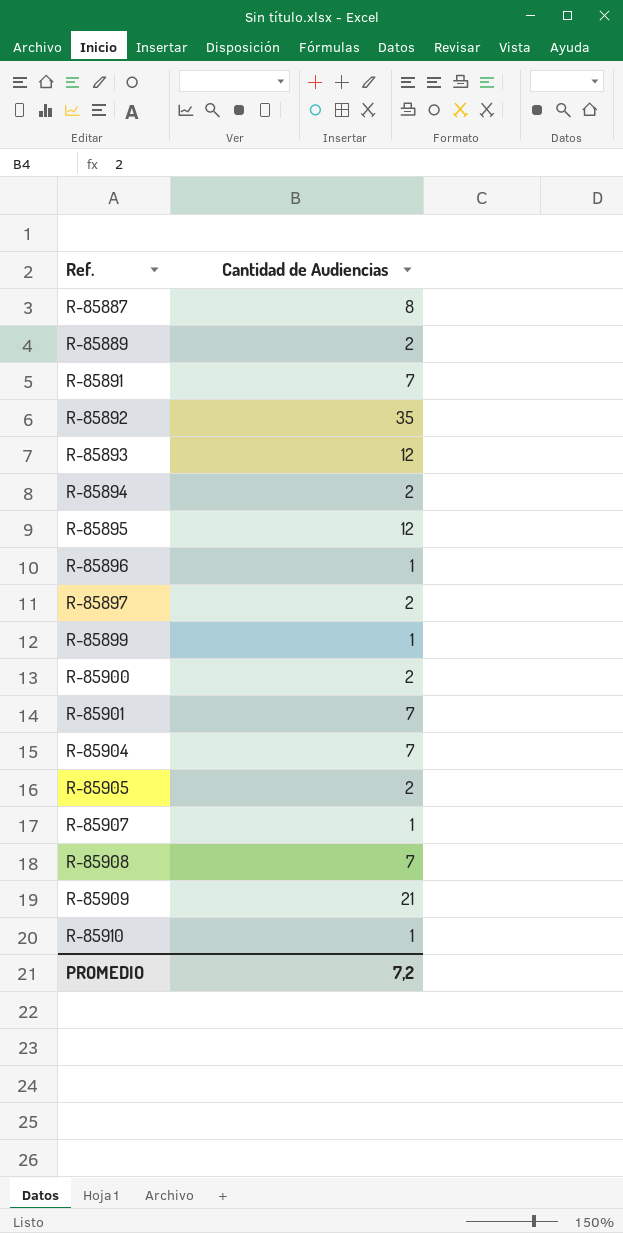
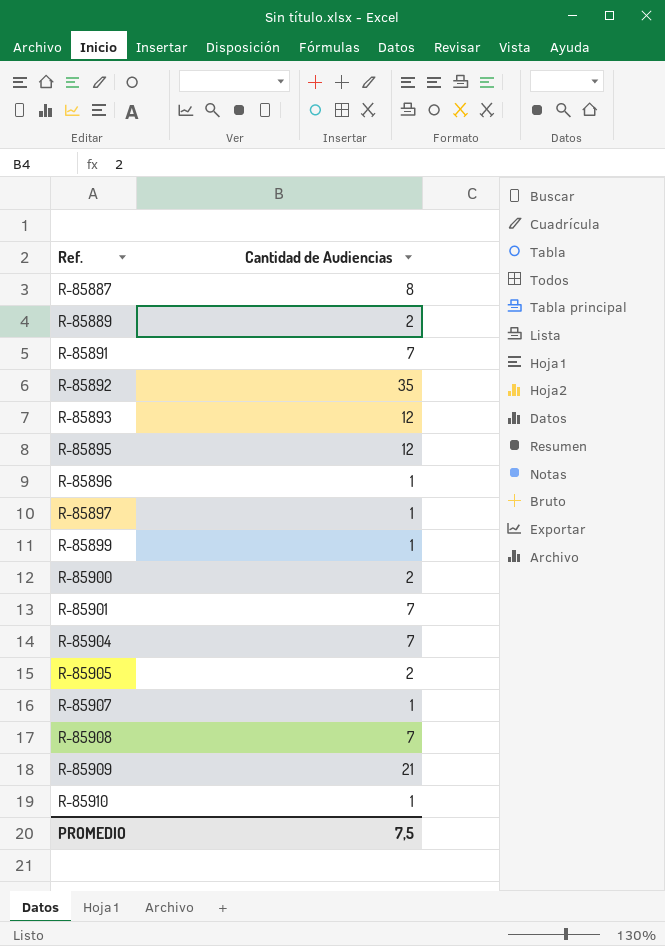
row R-85894: 2 -> none
R-85897 | Cantidad de Audiencias: 2 -> 1
PROMEDIO | Cantidad de Audiencias: 7,2 -> 7,5

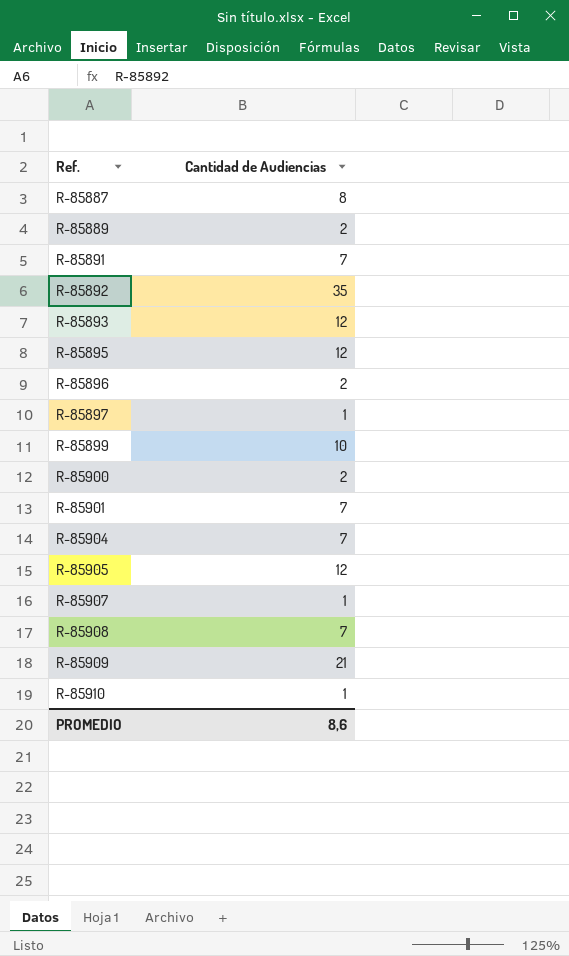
R-85896 | Cantidad de Audiencias: 1 -> 2
R-85899 | Cantidad de Audiencias: 1 -> 10
R-85905 | Cantidad de Audiencias: 2 -> 12
PROMEDIO | Cantidad de Audiencias: 7,5 -> 8,6

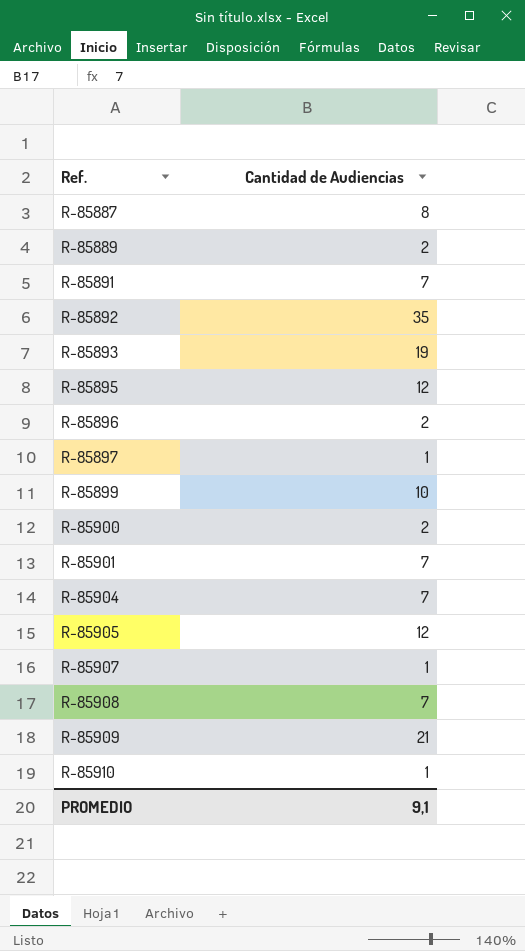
R-85893 | Cantidad de Audiencias: 12 -> 19
PROMEDIO | Cantidad de Audiencias: 8,6 -> 9,1

